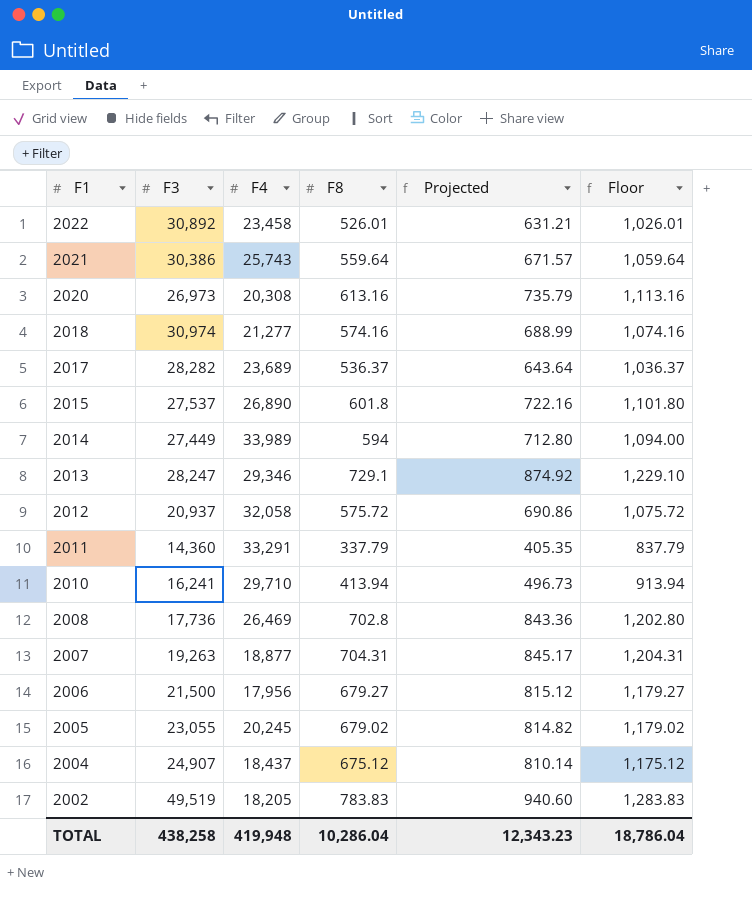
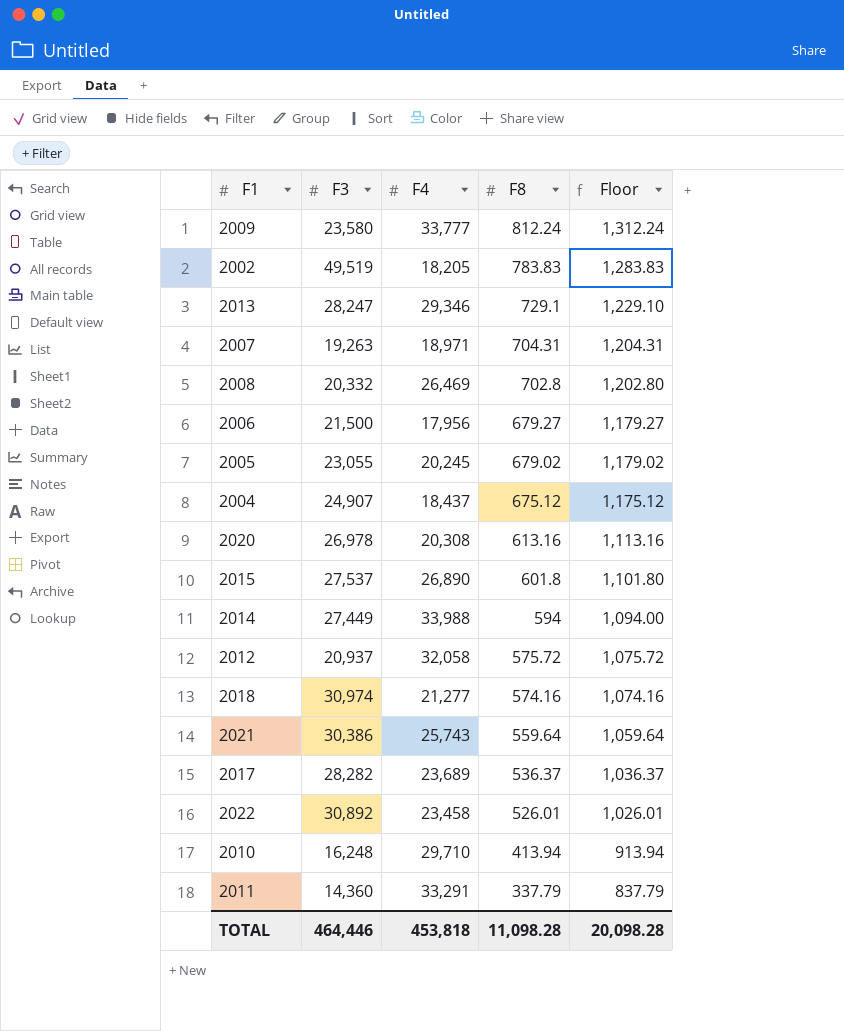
row order: F1 descending -> F8 descending
column Projected | formula: [F8] * 1.2 -> none
row 2009: none -> 23,580 | 33,777 | 812.24 | 1,312.24
2007 | F4: 18,877 -> 18,971
2008 | F3: 17,736 -> 20,332
2020 | F3: 26,973 -> 26,978
2014 | F4: 33,989 -> 33,988
2010 | F3: 16,241 -> 16,248
TOTAL | F3: 438,258 -> 464,446
TOTAL | F4: 419,948 -> 453,818
TOTAL | F8: 10,286.04 -> 11,098.28
TOTAL | Floor: 18,786.04 -> 20,098.28

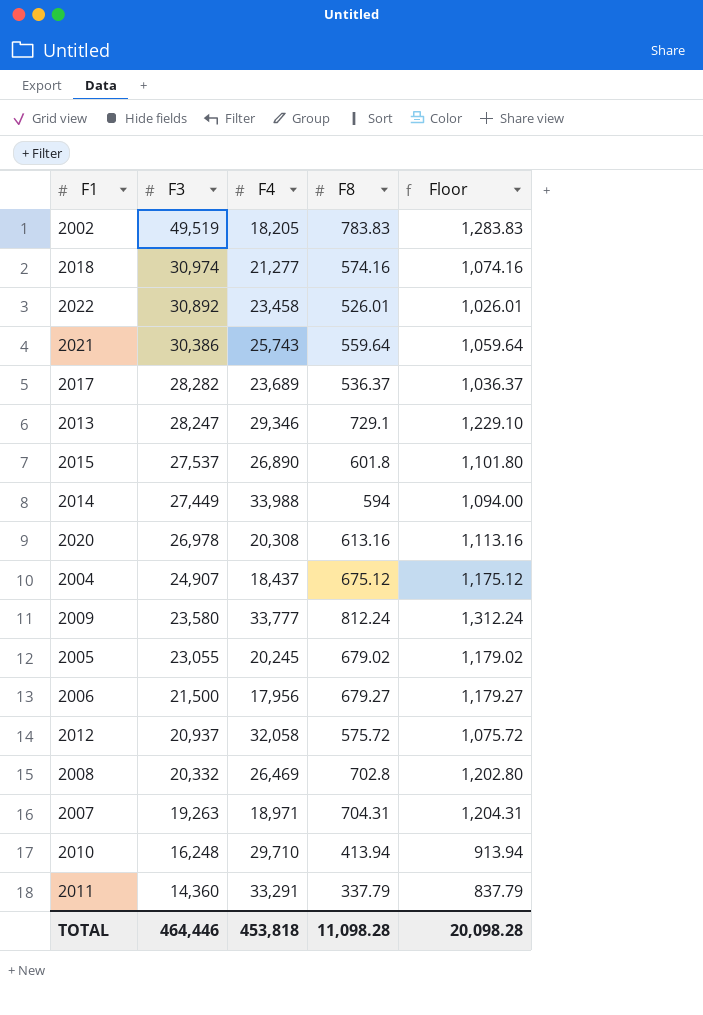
row order: F8 descending -> F3 descending

